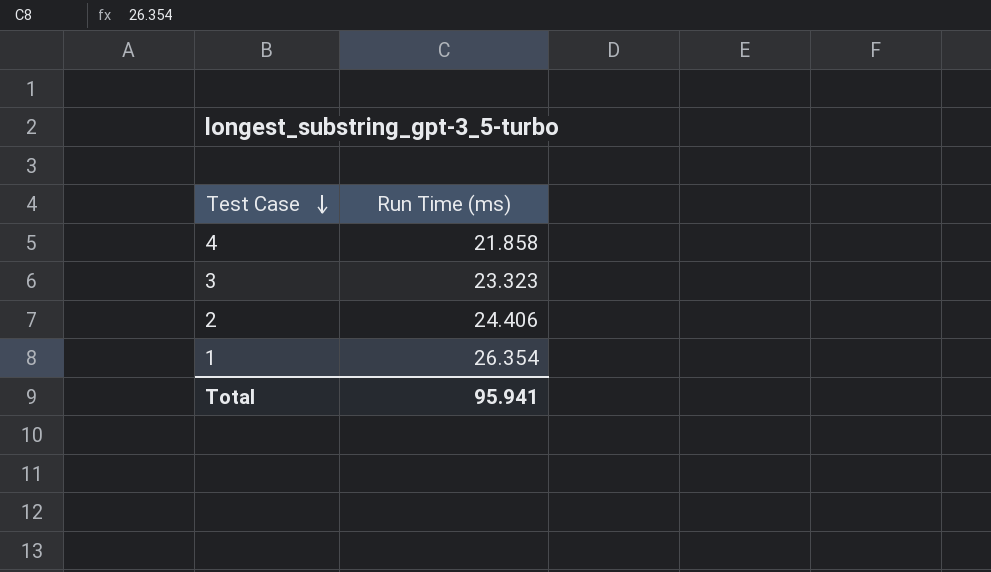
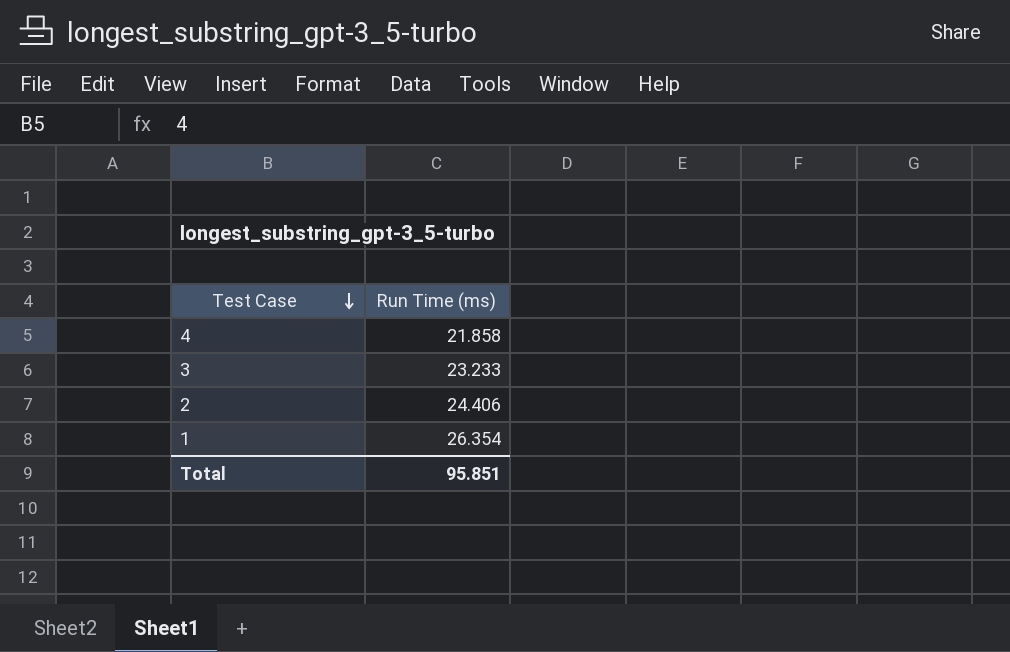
3 | Run Time (ms): 23.323 -> 23.233
Total | Run Time (ms): 95.941 -> 95.851

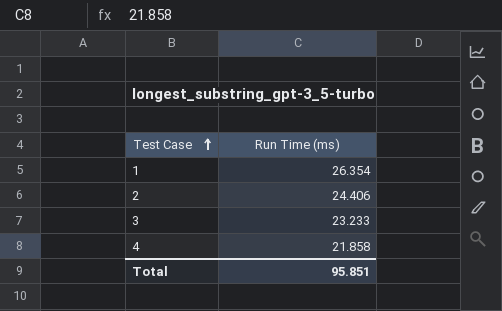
row order: Test Case descending -> Test Case ascending

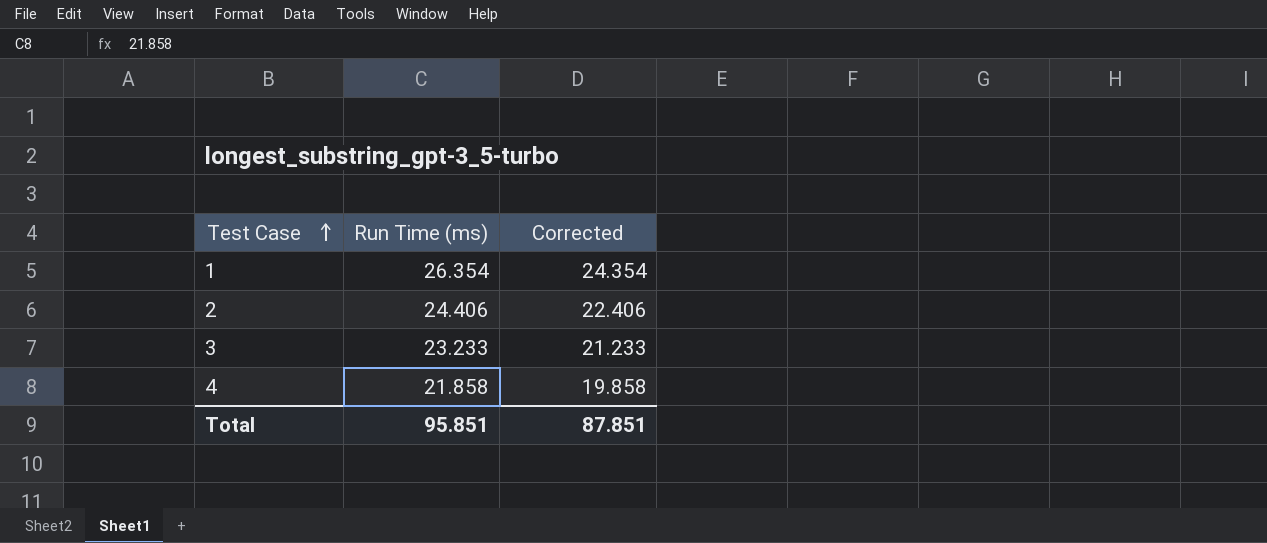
column Corrected | formula: none -> [Run Time (ms)] - 2

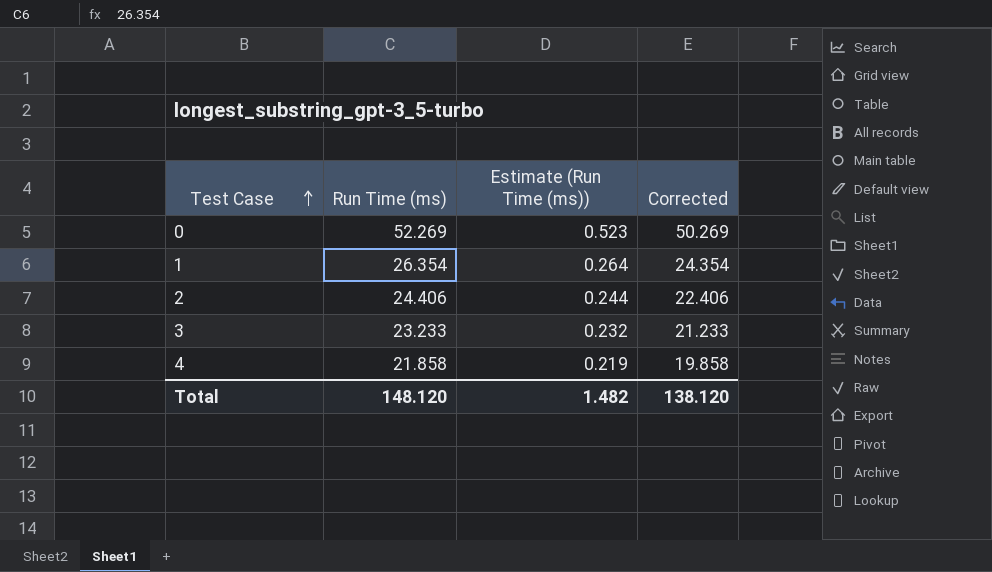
column Estimate (Run Time (ms)) | formula: none -> [Run Time (ms)] * 0.01
row 0: none -> 52.269 | 0.523 | 50.269
Total | Run Time (ms): 95.851 -> 148.120
Total | Corrected: 87.851 -> 138.120

